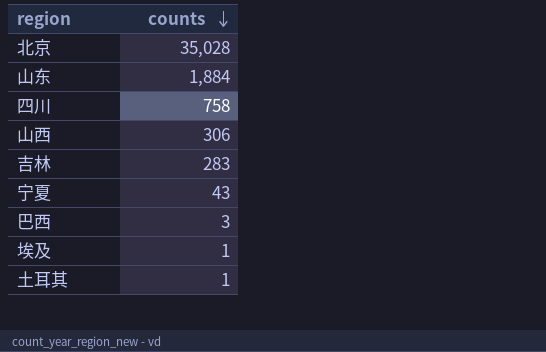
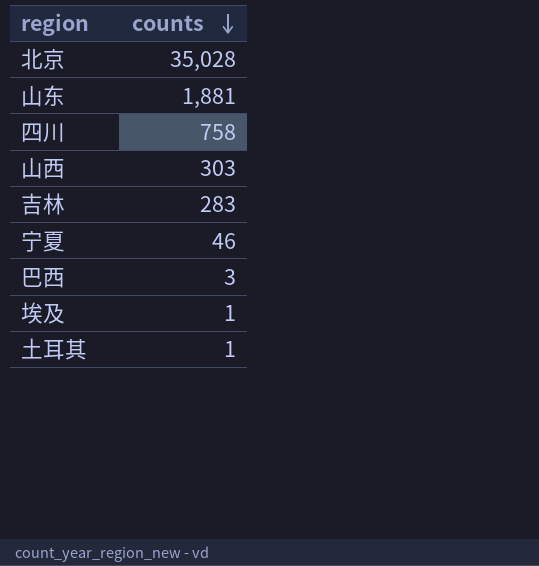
山东 | counts: 1,884 -> 1,881
山西 | counts: 306 -> 303
宁夏 | counts: 43 -> 46

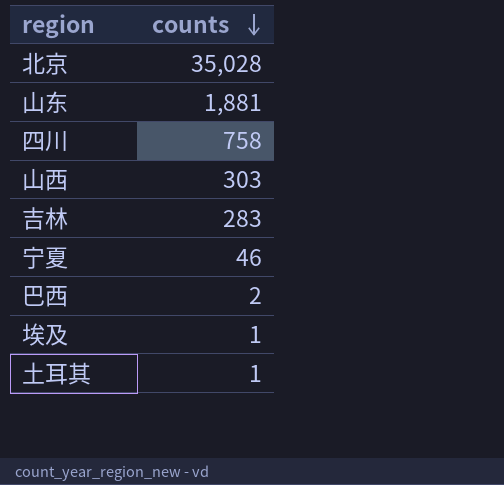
巴西 | counts: 3 -> 2

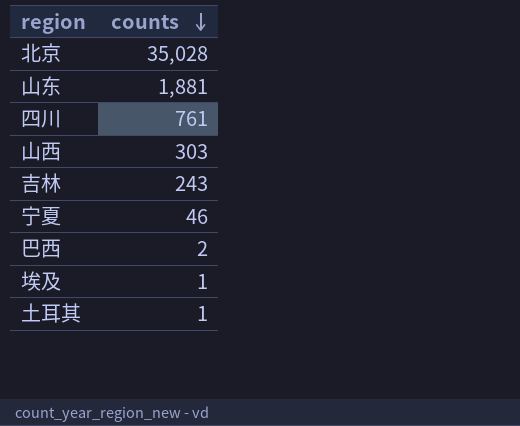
四川 | counts: 758 -> 761
吉林 | counts: 283 -> 243

